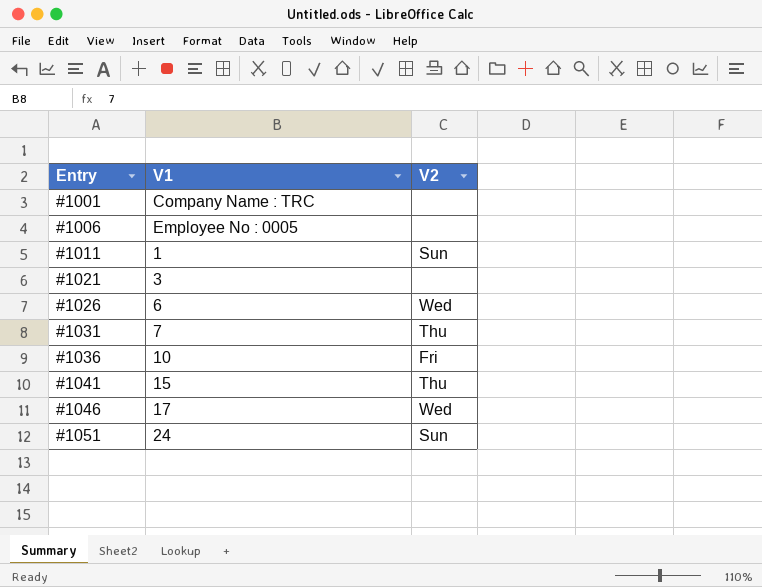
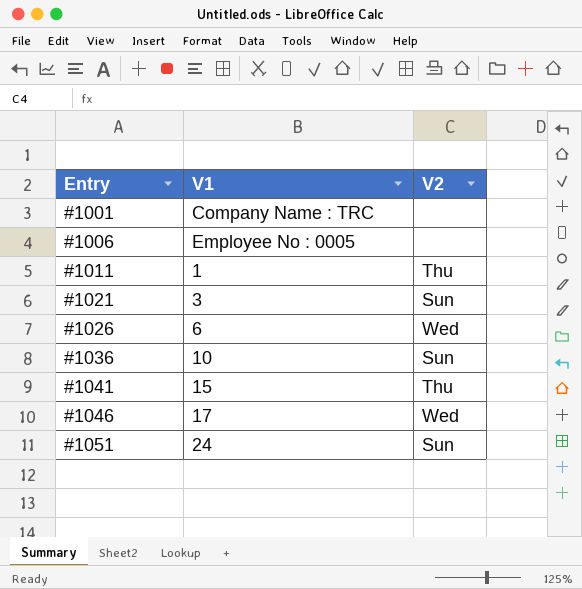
row #1031: 7 | Thu -> none
#1011 | V2: Sun -> Thu
#1021 | V2: none -> Sun
#1036 | V2: Fri -> Sun

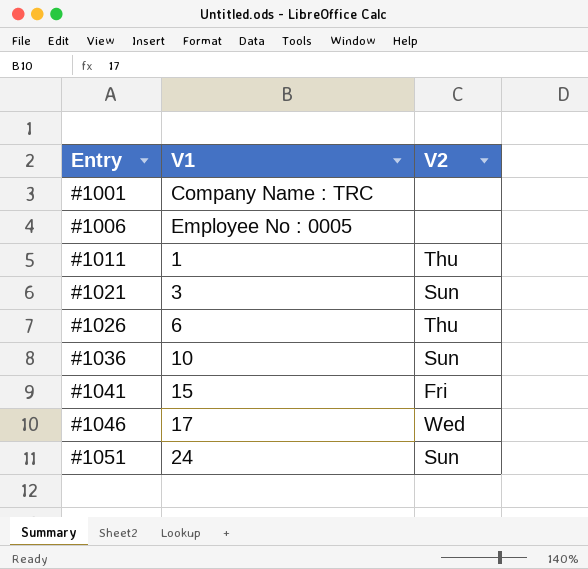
#1026 | V2: Wed -> Thu
#1041 | V2: Thu -> Fri

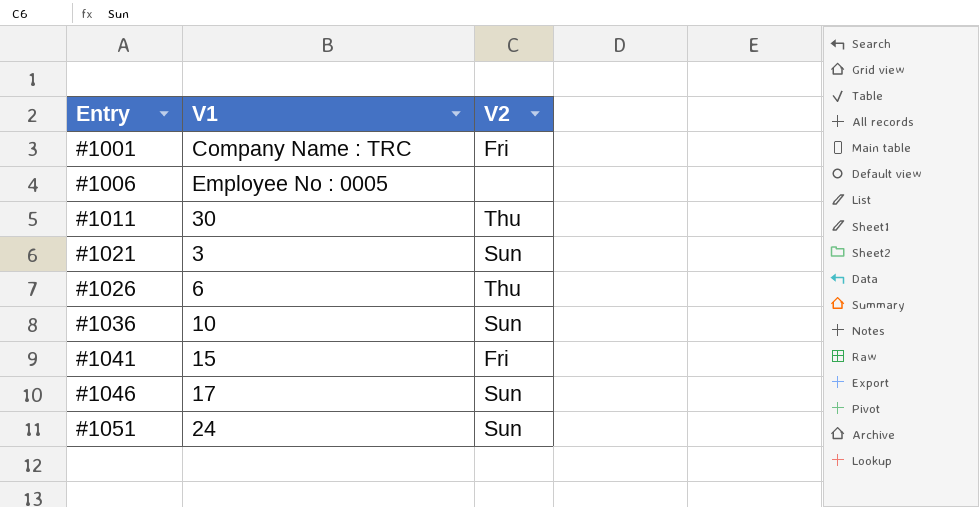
#1001 | V2: none -> Fri
#1011 | V1: 1 -> 30
#1046 | V2: Wed -> Sun

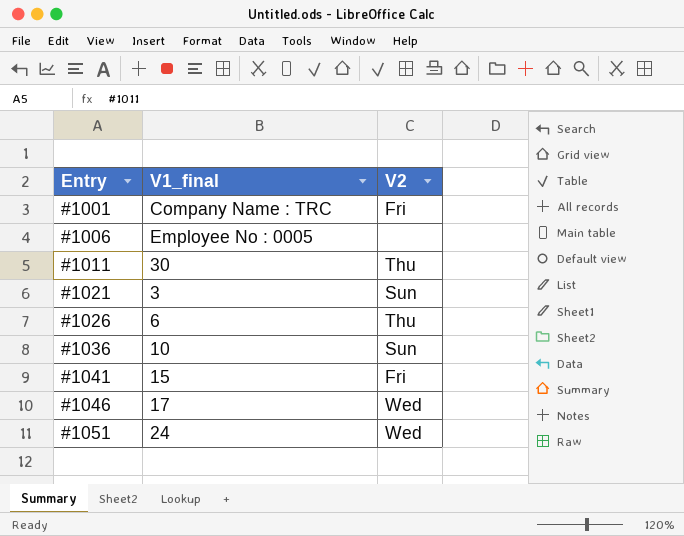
column name: V1 -> V1_final
#1046 | V2: Sun -> Wed
#1051 | V2: Sun -> Wed

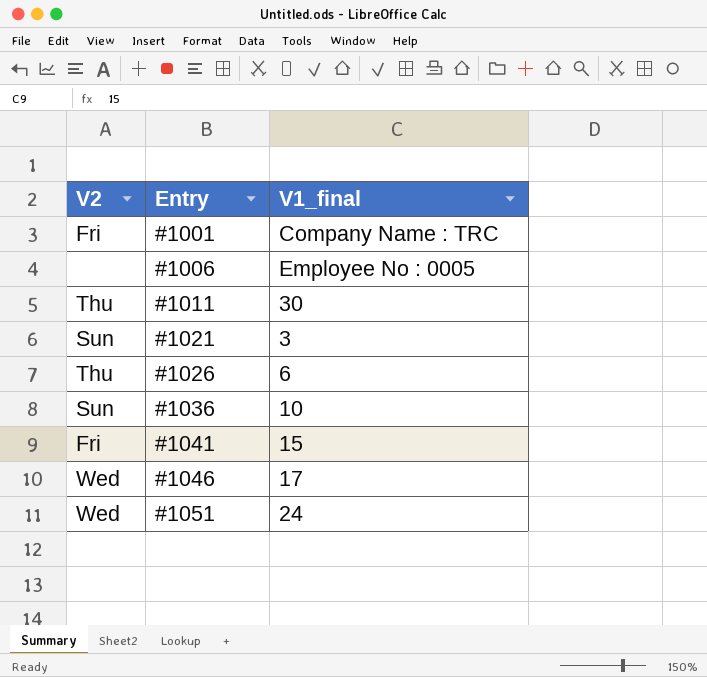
column V2 | position: 3 -> 1

